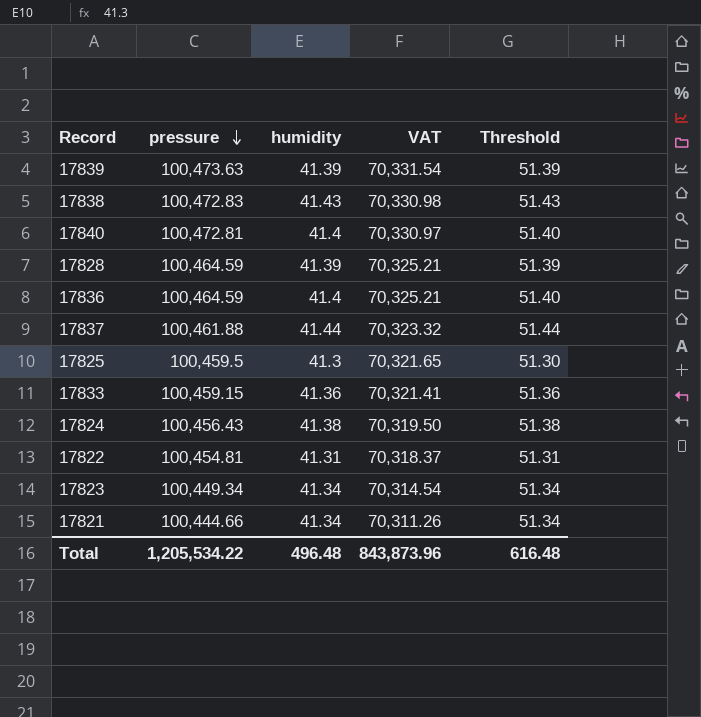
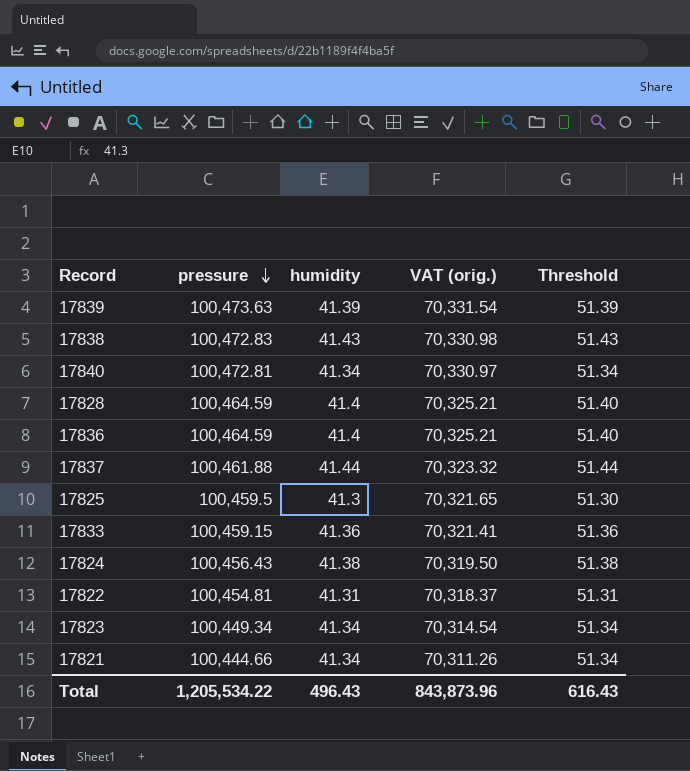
column name: VAT -> VAT (orig.)
17840 | humidity: 41.4 -> 41.34
17840 | Threshold: 51.40 -> 51.34
17828 | humidity: 41.39 -> 41.4
17828 | Threshold: 51.39 -> 51.40
Total | humidity: 496.48 -> 496.43
Total | Threshold: 616.48 -> 616.43

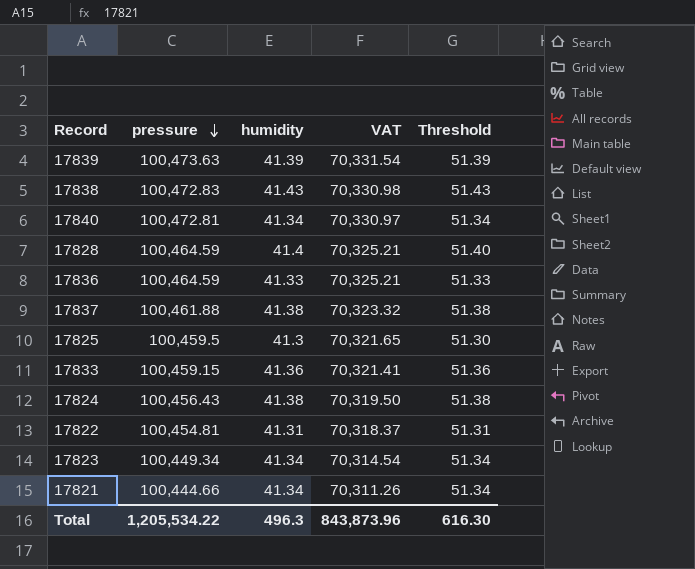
column name: VAT (orig.) -> VAT
17836 | humidity: 41.4 -> 41.33
17836 | Threshold: 51.40 -> 51.33
17837 | humidity: 41.44 -> 41.38
17837 | Threshold: 51.44 -> 51.38
Total | humidity: 496.43 -> 496.3
Total | Threshold: 616.43 -> 616.30

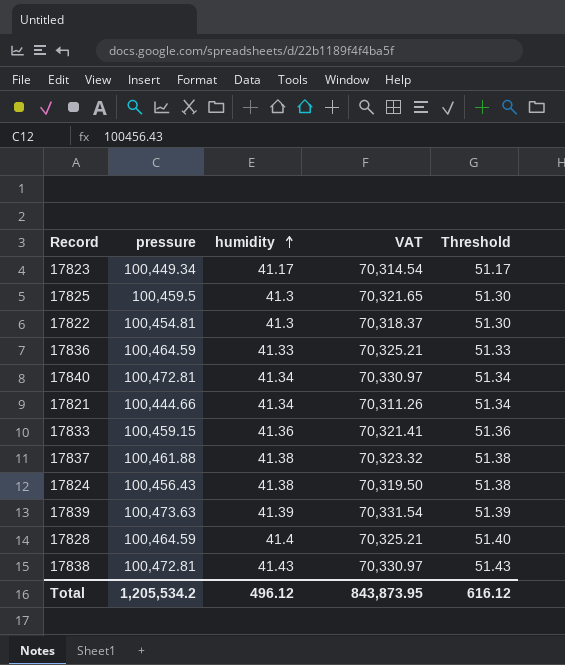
row order: pressure descending -> humidity ascending
17823 | humidity: 41.34 -> 41.17
17823 | Threshold: 51.34 -> 51.17
17822 | humidity: 41.31 -> 41.3
17822 | Threshold: 51.31 -> 51.30
17838 | pressure: 100,472.83 -> 100,472.81
17838 | VAT: 70,330.98 -> 70,330.97
Total | pressure: 1,205,534.22 -> 1,205,534.2
Total | humidity: 496.3 -> 496.12
Total | VAT: 843,873.96 -> 843,873.95
Total | Threshold: 616.30 -> 616.12

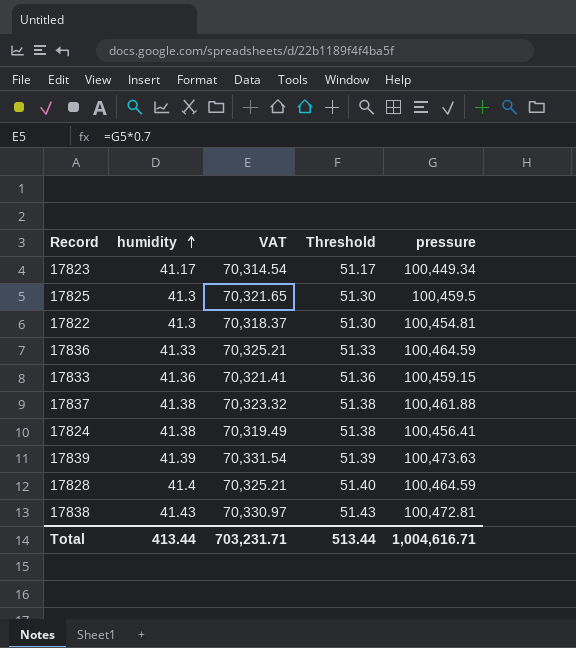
column pressure | position: 2 -> 5
row 17840: 100,472.81 | 41.34 | 70,330.97 | 51.34 -> none
row 17821: 100,444.66 | 41.34 | 70,311.26 | 51.34 -> none
17824 | VAT: 70,319.50 -> 70,319.49
17824 | pressure: 100,456.43 -> 100,456.41
Total | humidity: 496.12 -> 413.44
Total | VAT: 843,873.95 -> 703,231.71
Total | Threshold: 616.12 -> 513.44
Total | pressure: 1,205,534.2 -> 1,004,616.71

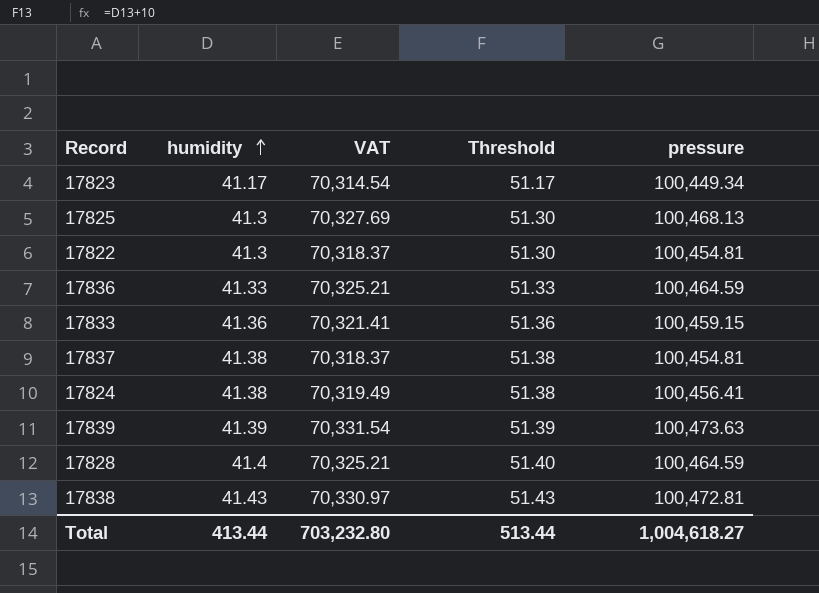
17825 | VAT: 70,321.65 -> 70,327.69
17825 | pressure: 100,459.5 -> 100,468.13
17837 | VAT: 70,323.32 -> 70,318.37
17837 | pressure: 100,461.88 -> 100,454.81
Total | VAT: 703,231.71 -> 703,232.80
Total | pressure: 1,004,616.71 -> 1,004,618.27

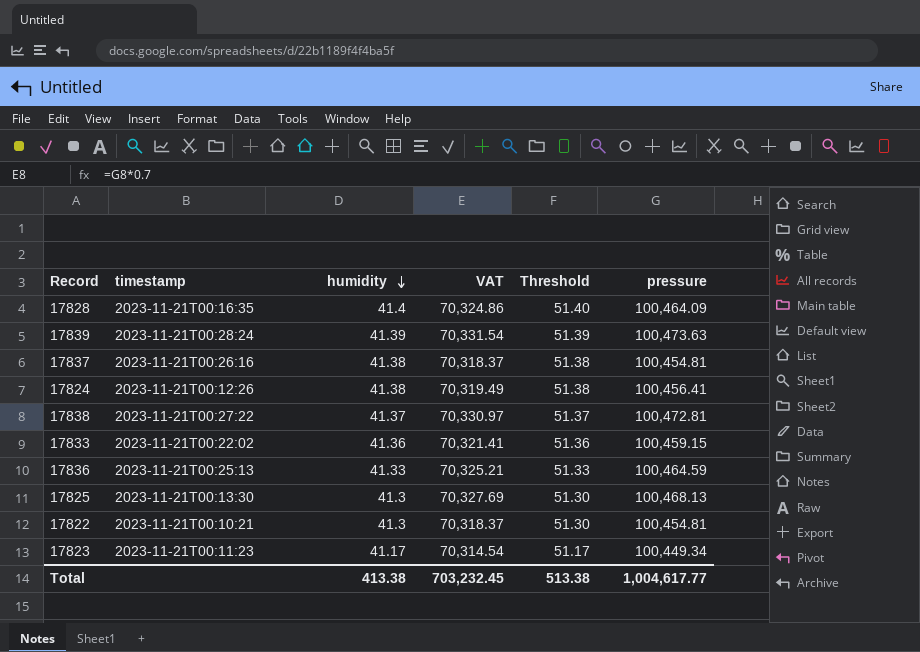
row order: humidity ascending -> humidity descending
column timestamp | position: none -> 2
17828 | VAT: 70,325.21 -> 70,324.86
17828 | pressure: 100,464.59 -> 100,464.09
17838 | humidity: 41.43 -> 41.37
17838 | Threshold: 51.43 -> 51.37
Total | humidity: 413.44 -> 413.38
Total | VAT: 703,232.80 -> 703,232.45
Total | Threshold: 513.44 -> 513.38
Total | pressure: 1,004,618.27 -> 1,004,617.77

